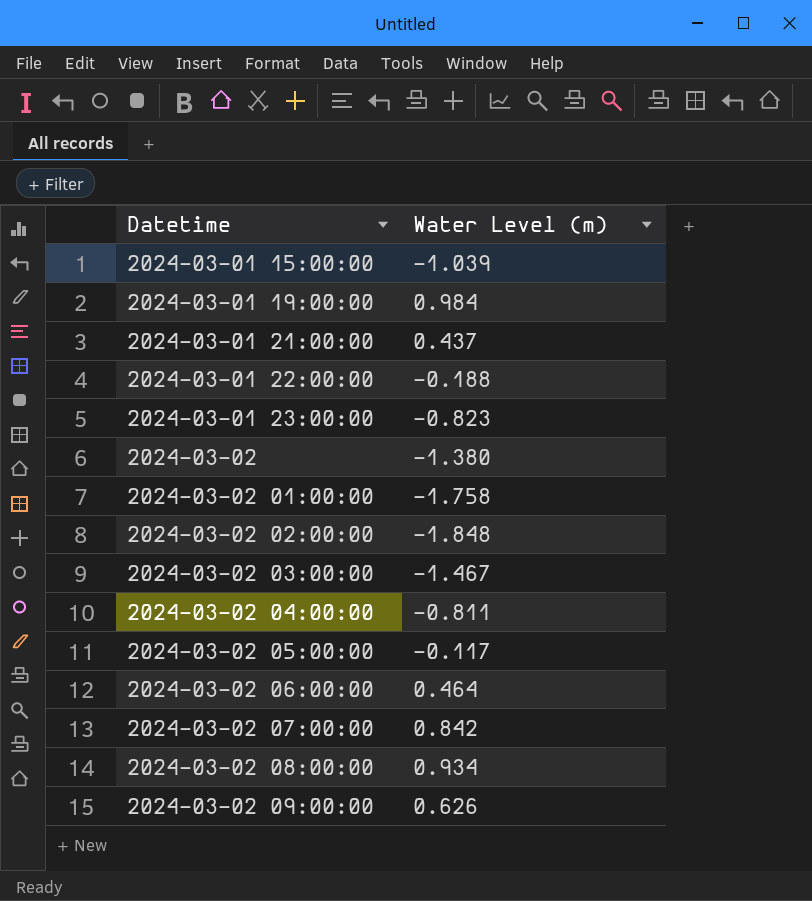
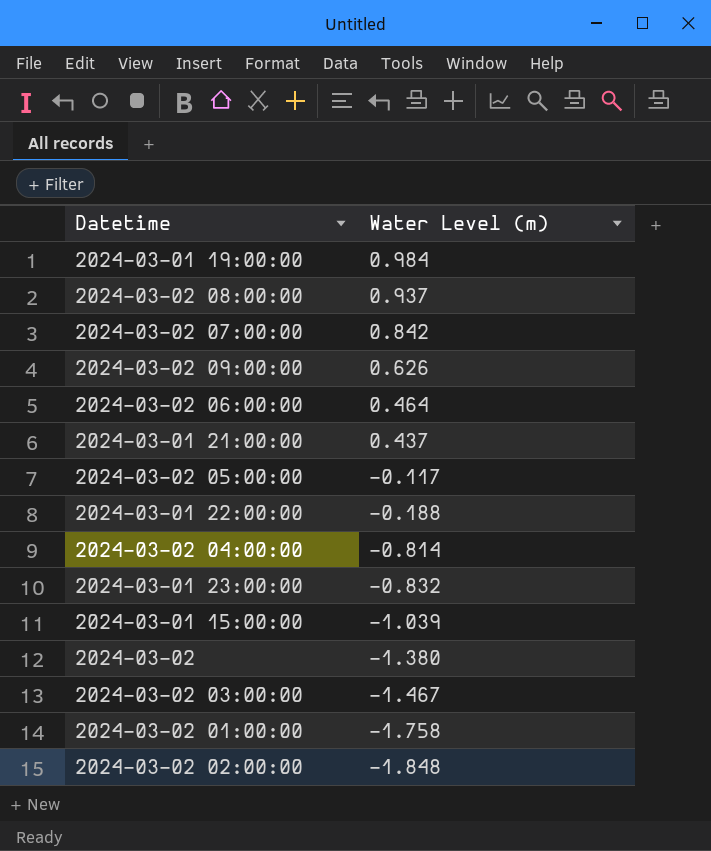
row order: Datetime ascending -> Water Level (m) descending
2024-03-02 08:00:00 | Water Level (m): 0.934 -> 0.937
2024-03-02 04:00:00 | Water Level (m): -0.811 -> -0.814
2024-03-01 23:00:00 | Water Level (m): -0.823 -> -0.832

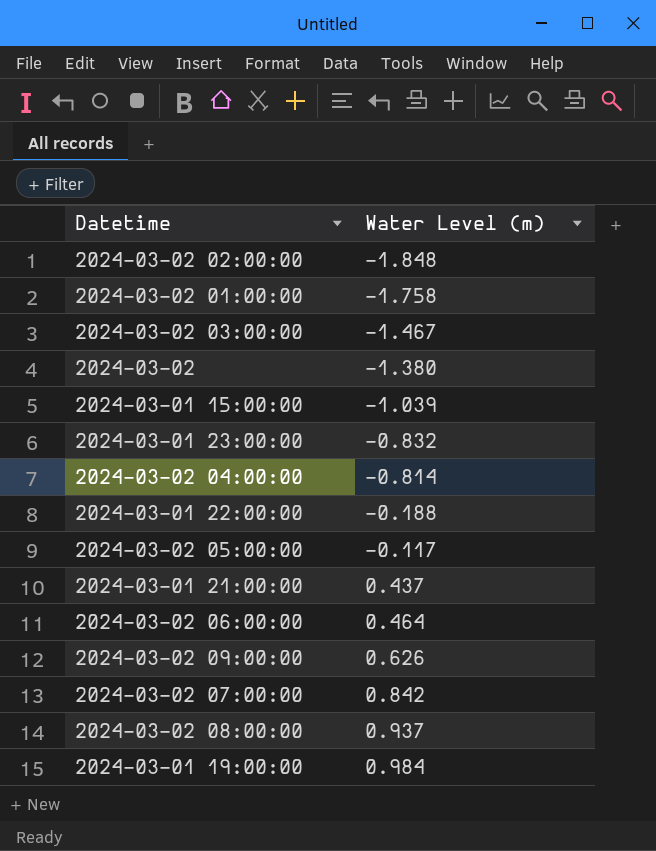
row order: Water Level (m) descending -> Water Level (m) ascending

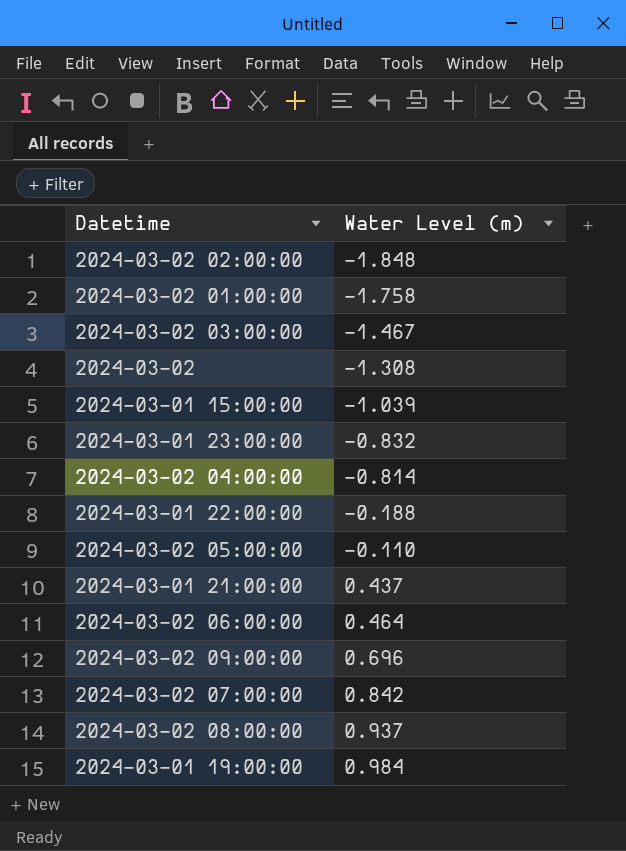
2024-03-02 | Water Level (m): -1.380 -> -1.308
2024-03-02 05:00:00 | Water Level (m): -0.117 -> -0.110
2024-03-02 09:00:00 | Water Level (m): 0.626 -> 0.696

